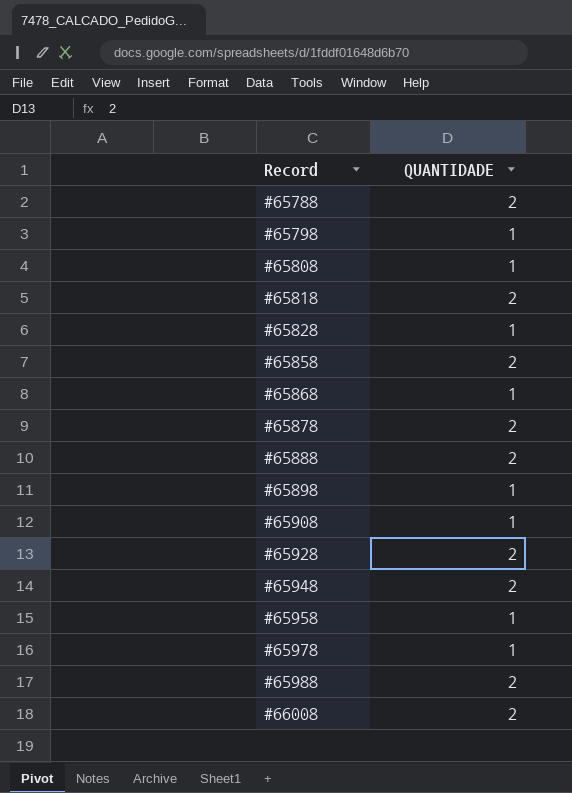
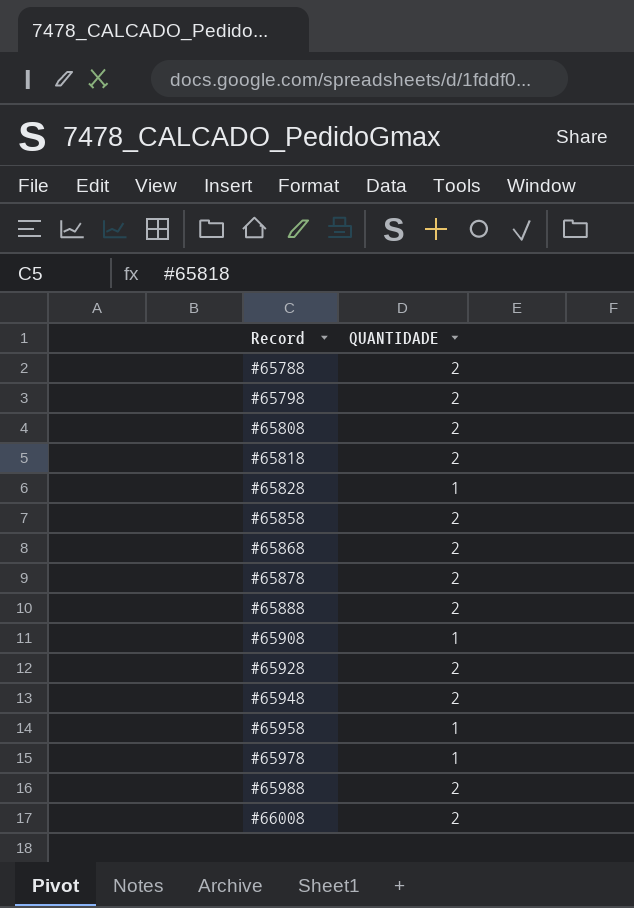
row #65898: 1 -> none
#65798 | QUANTIDADE: 1 -> 2
#65808 | QUANTIDADE: 1 -> 2
#65868 | QUANTIDADE: 1 -> 2

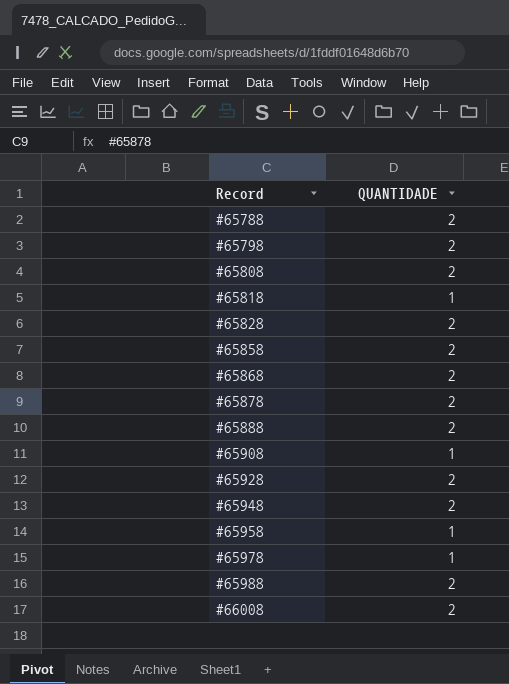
#65818 | QUANTIDADE: 2 -> 1
#65828 | QUANTIDADE: 1 -> 2

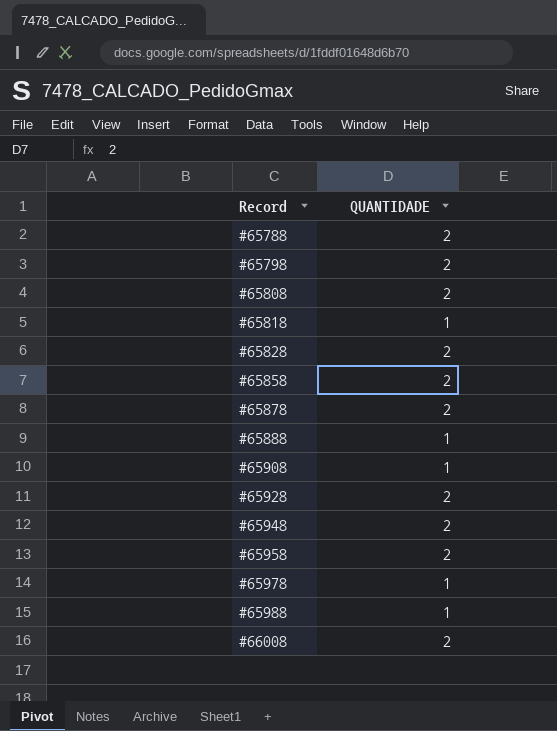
row #65868: 2 -> none
#65888 | QUANTIDADE: 2 -> 1
#65958 | QUANTIDADE: 1 -> 2
#65988 | QUANTIDADE: 2 -> 1

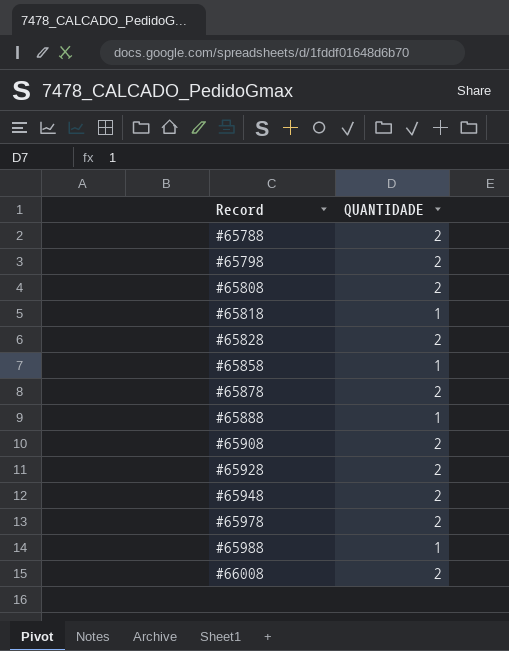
row #65958: 2 -> none
#65858 | QUANTIDADE: 2 -> 1
#65908 | QUANTIDADE: 1 -> 2
#65978 | QUANTIDADE: 1 -> 2

